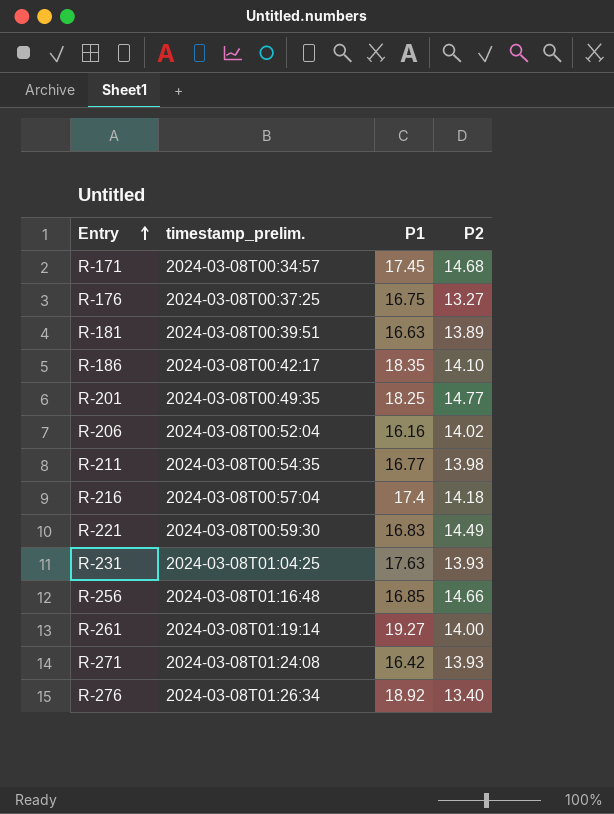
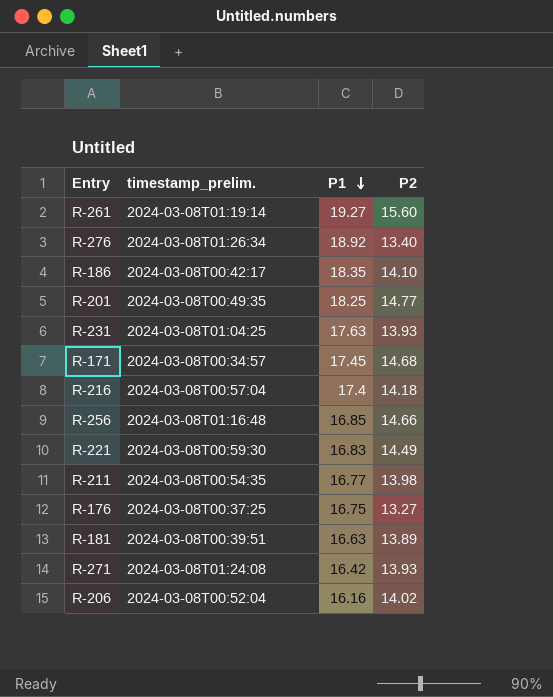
row order: Entry ascending -> P1 descending
R-261 | P2: 14.00 -> 15.60

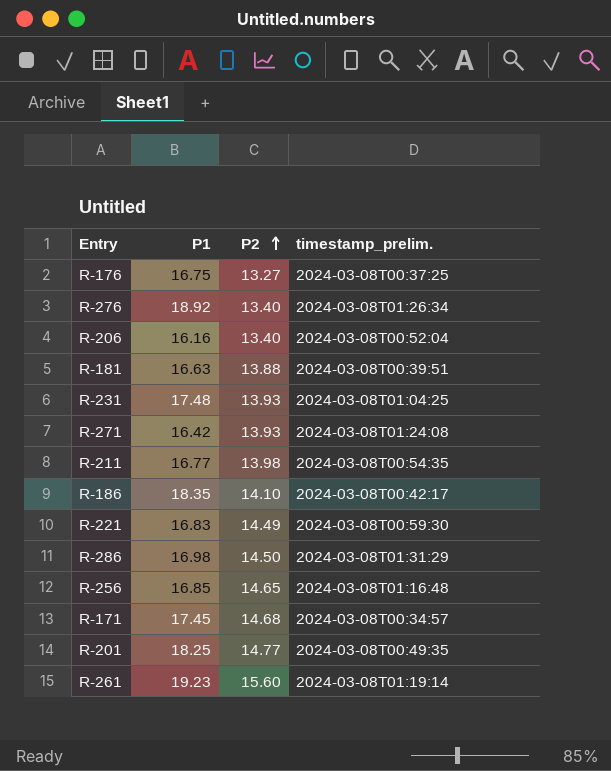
row order: P1 descending -> P2 ascending
column timestamp_prelim. | position: 2 -> 4
row R-216: 2024-03-08T00:57:04 | 17.4 | 14.18 -> none
R-206 | P2: 14.02 -> 13.40
R-181 | P2: 13.89 -> 13.88
R-231 | P1: 17.63 -> 17.48
row R-286: none -> 16.98 | 14.50 | 2024-03-08T01:31:29
R-256 | P2: 14.66 -> 14.65
R-261 | P1: 19.27 -> 19.23

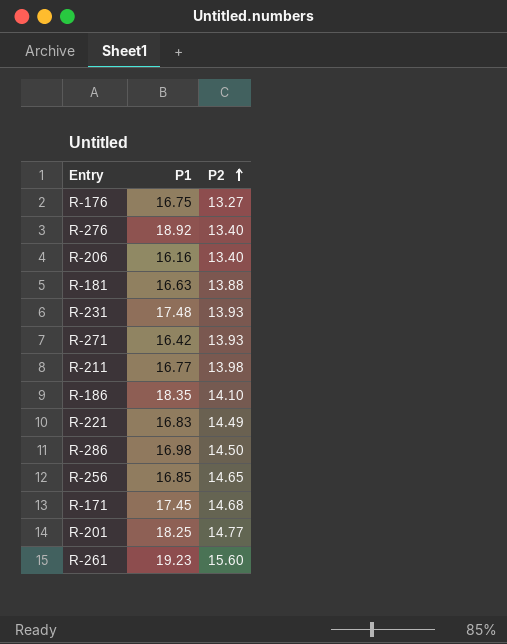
column timestamp_prelim. | position: 4 -> none

